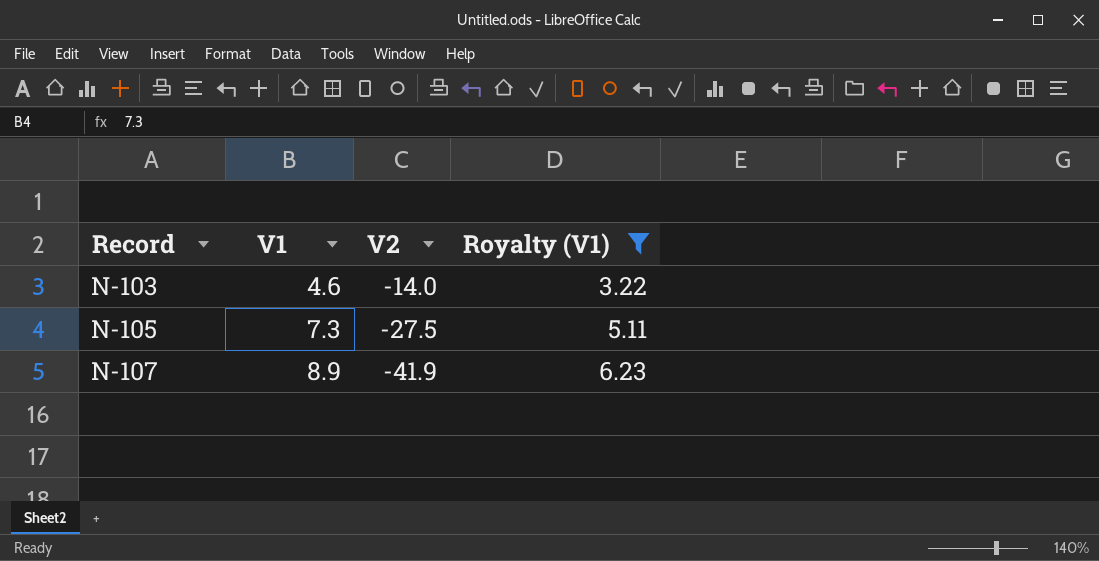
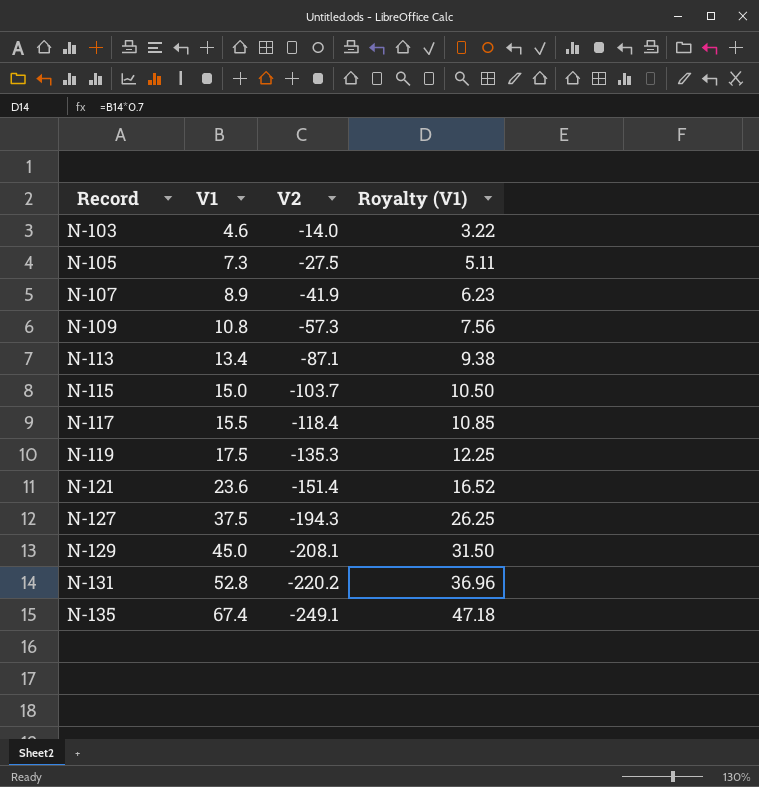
filter: Royalty (V1) <= 6.23 -> none

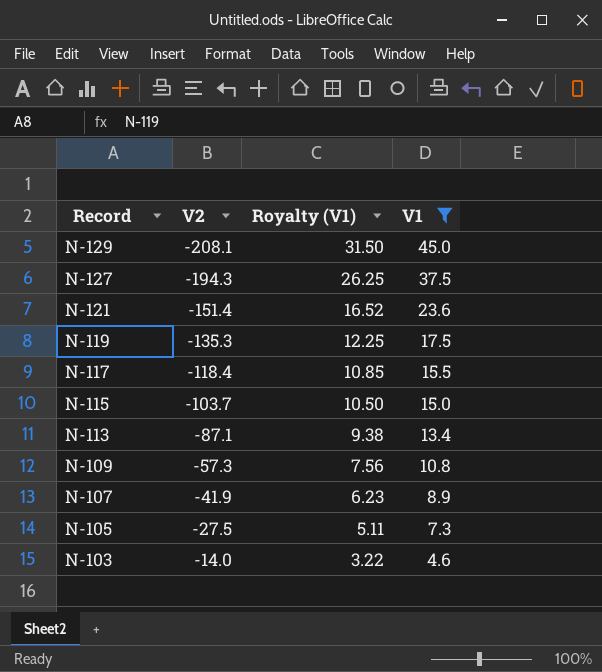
filter: none -> V1 <= 45.0
row order: Record ascending -> Record descending
column V1 | position: 2 -> 4

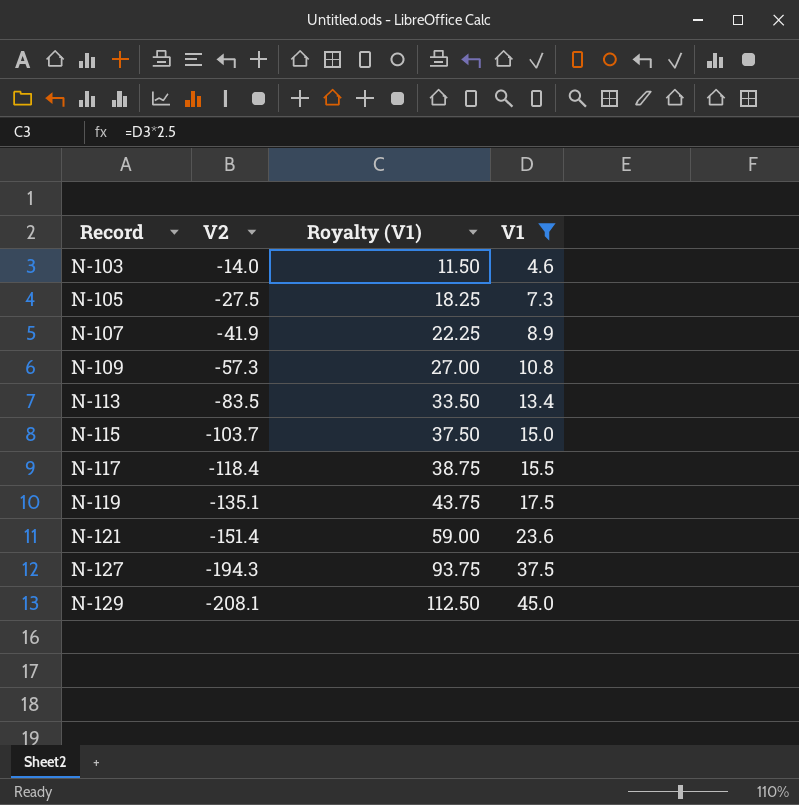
row order: Record descending -> Record ascending
column Royalty (V1) | formula: [V1] * 0.7 -> [V1] * 2.5
N-113 | V2: -87.1 -> -83.5
N-119 | V2: -135.3 -> -135.1

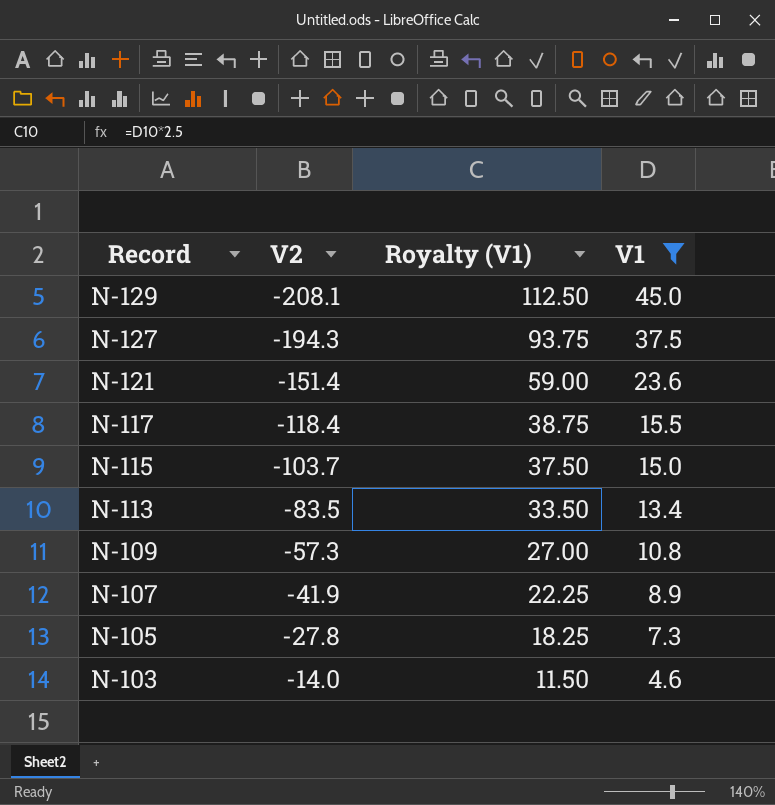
row order: Record ascending -> Record descending
row N-119: -135.1 | 43.75 | 17.5 -> none
N-105 | V2: -27.5 -> -27.8

